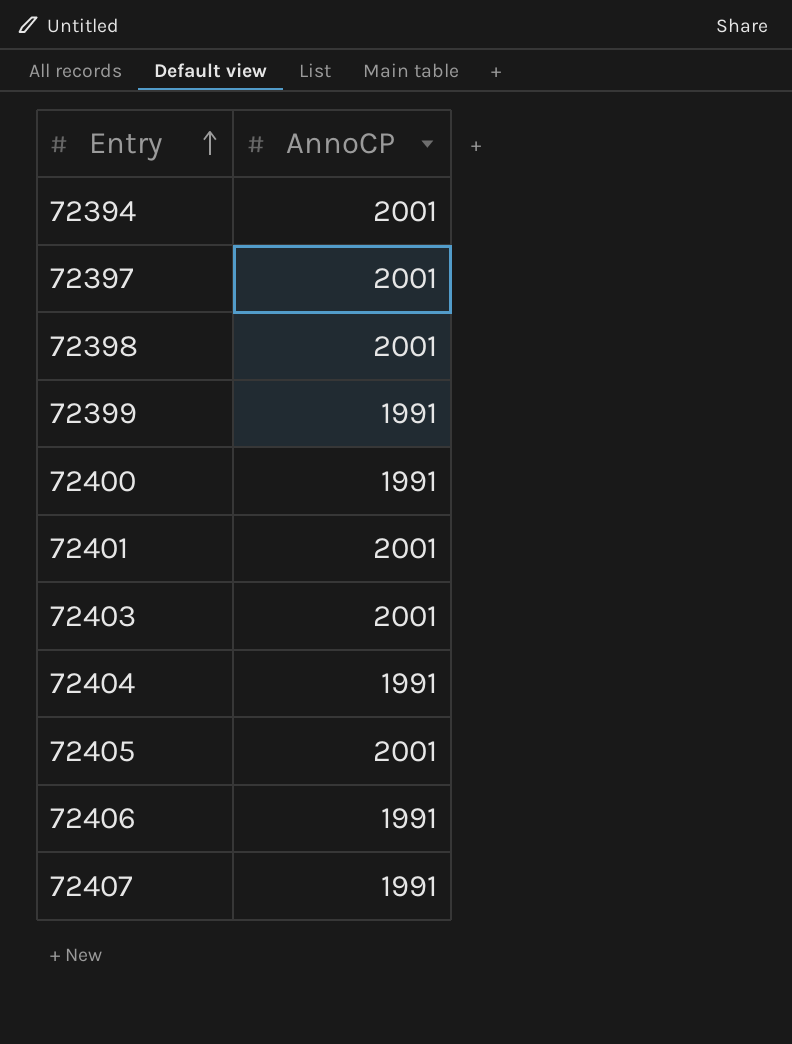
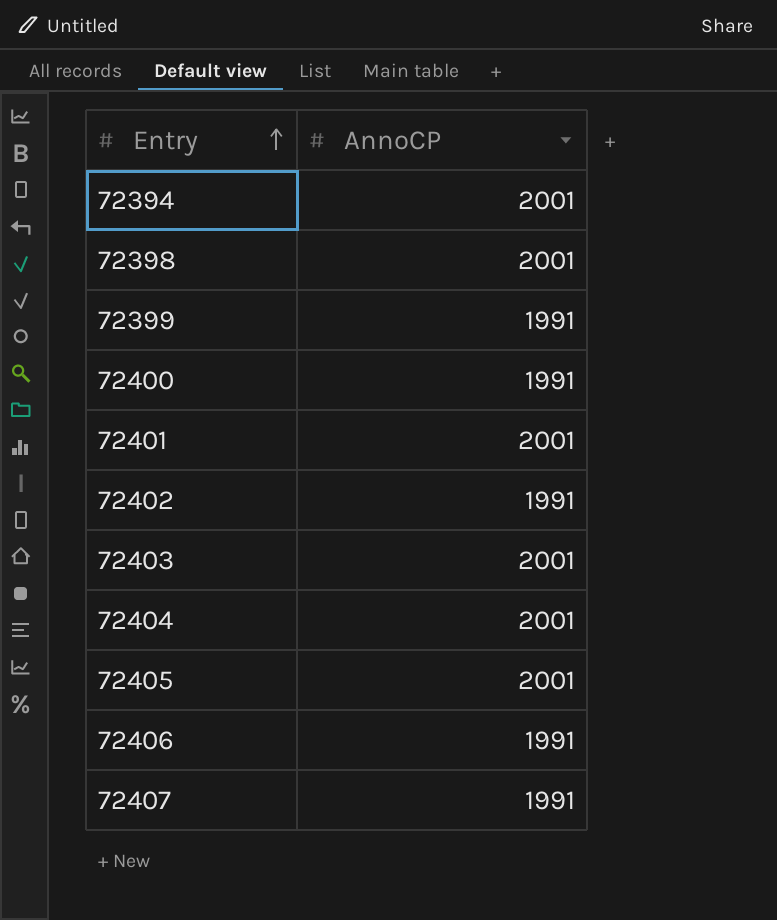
row 72397: 2001 -> none
row 72402: none -> 1991
72404 | AnnoCP: 1991 -> 2001

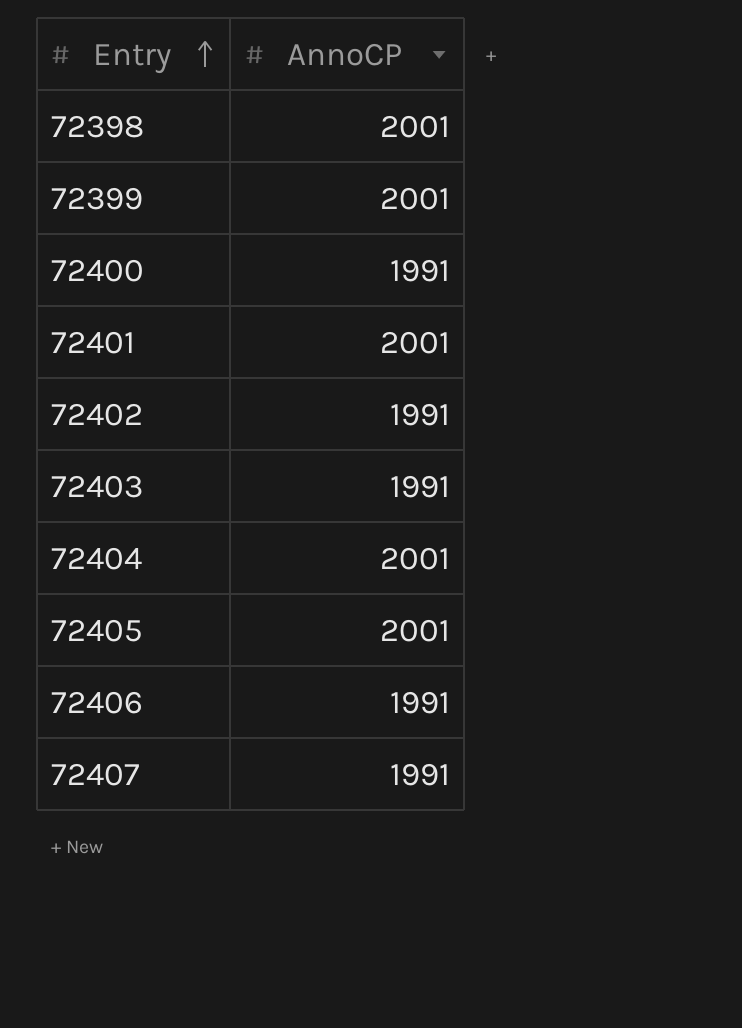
row 72394: 2001 -> none
72399 | AnnoCP: 1991 -> 2001
72403 | AnnoCP: 2001 -> 1991

